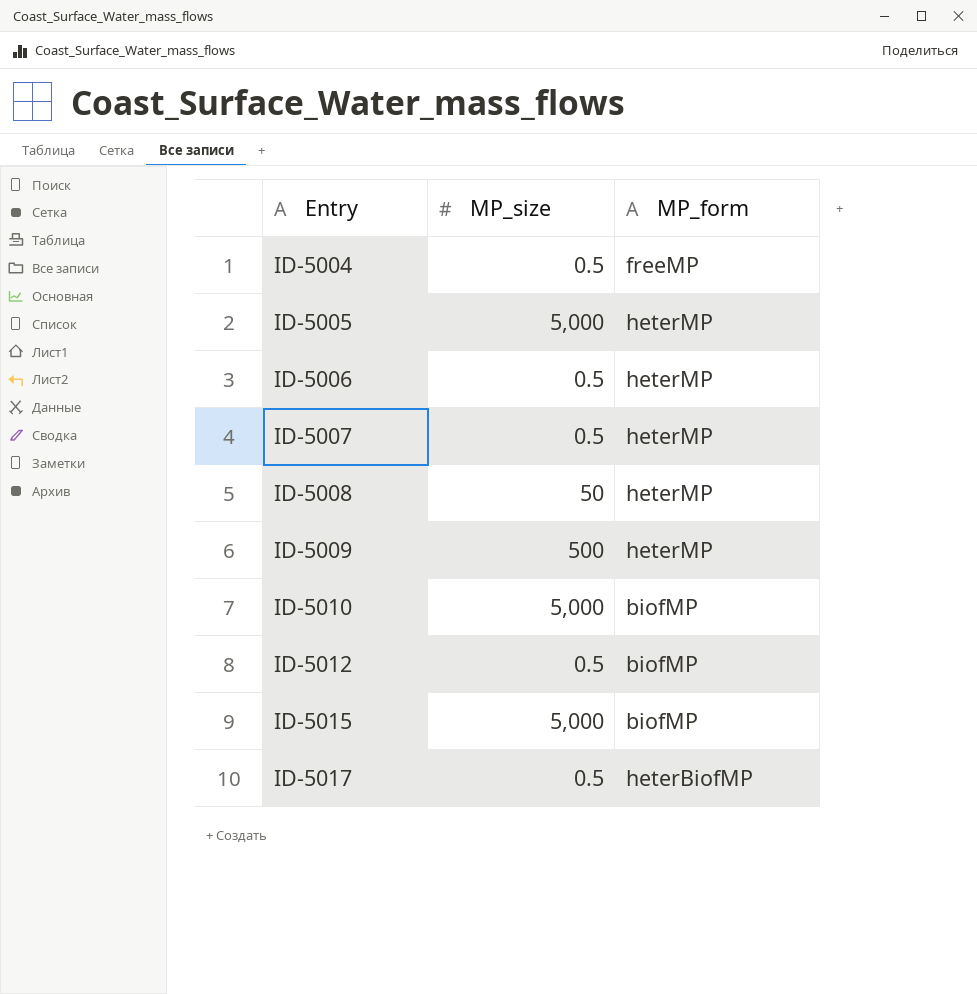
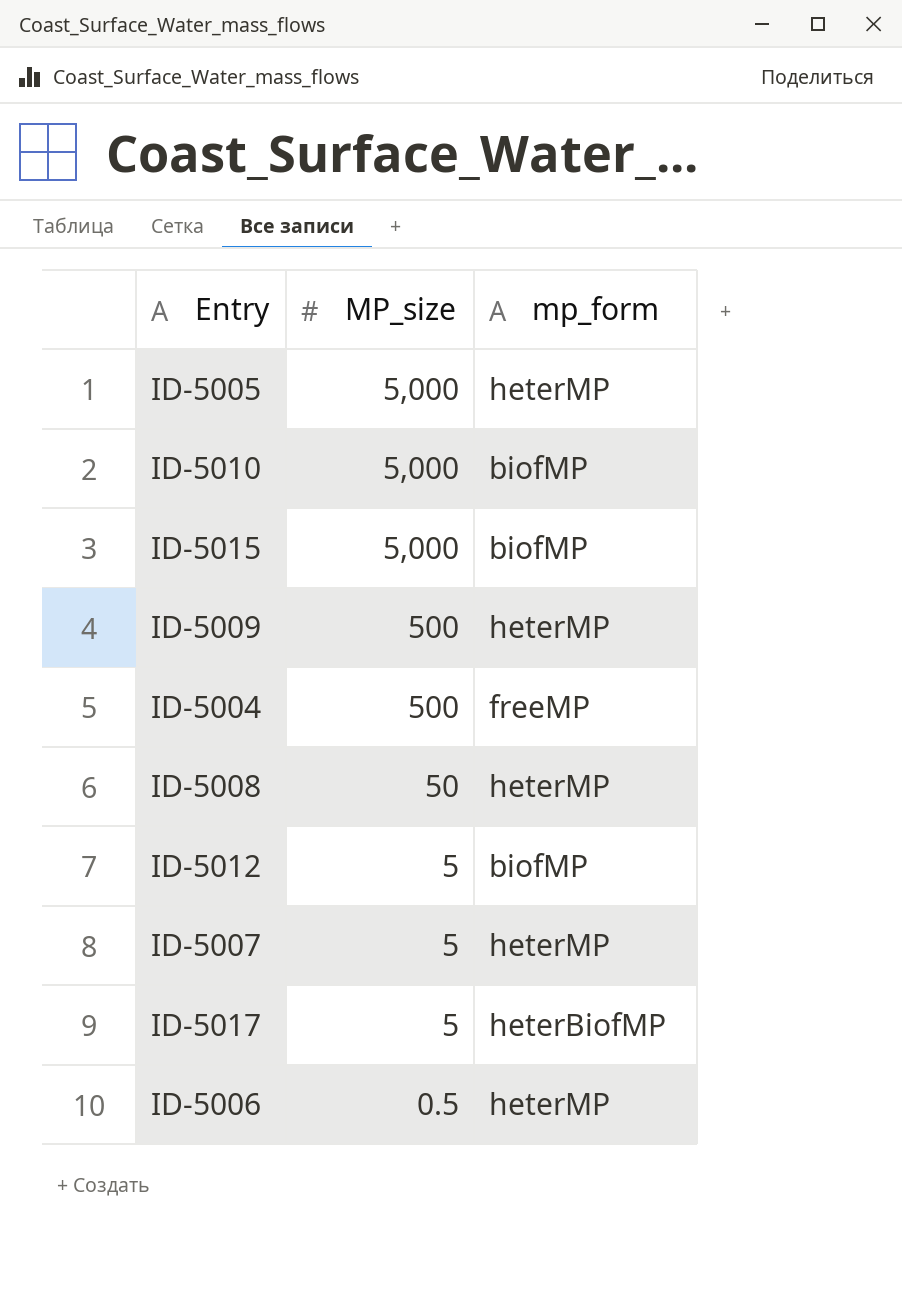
row order: Entry ascending -> MP_size descending
column name: MP_form -> mp_form
ID-5004 | MP_size: 0.5 -> 500
ID-5012 | MP_size: 0.5 -> 5
ID-5007 | MP_size: 0.5 -> 5
ID-5017 | MP_size: 0.5 -> 5

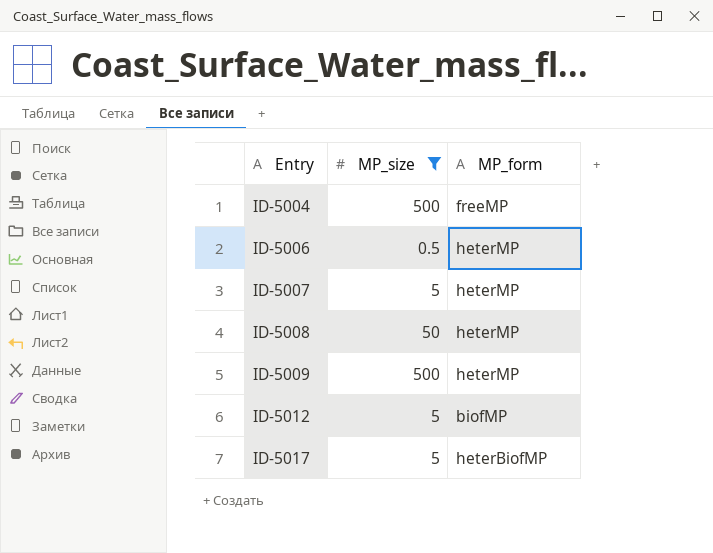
filter: none -> MP_size != 5,000
row order: MP_size descending -> Entry ascending
column name: mp_form -> MP_form

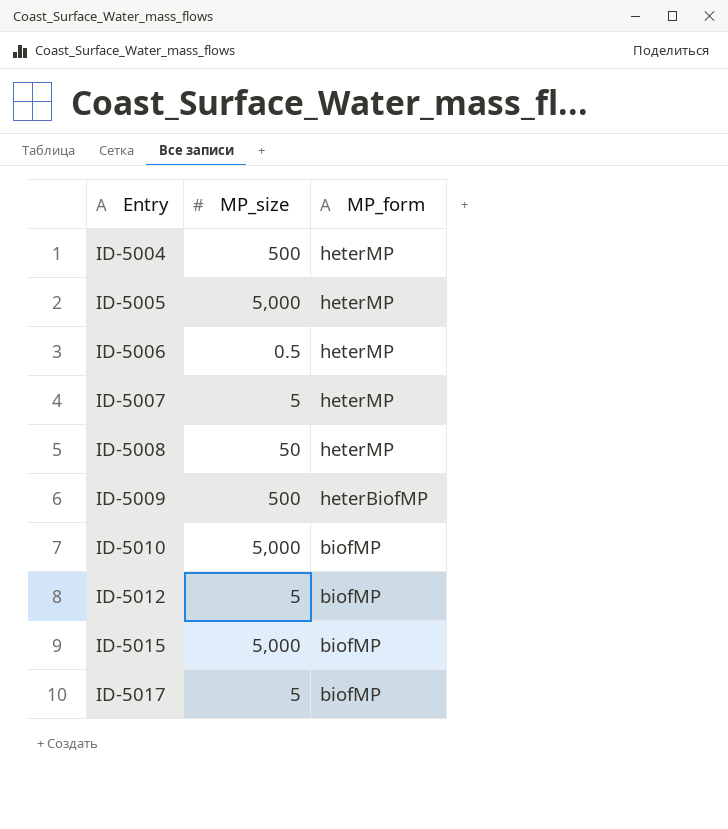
filter: MP_size != 5,000 -> none
ID-5004 | MP_form: freeMP -> heterMP
ID-5009 | MP_form: heterMP -> heterBiofMP
ID-5017 | MP_form: heterBiofMP -> biofMP

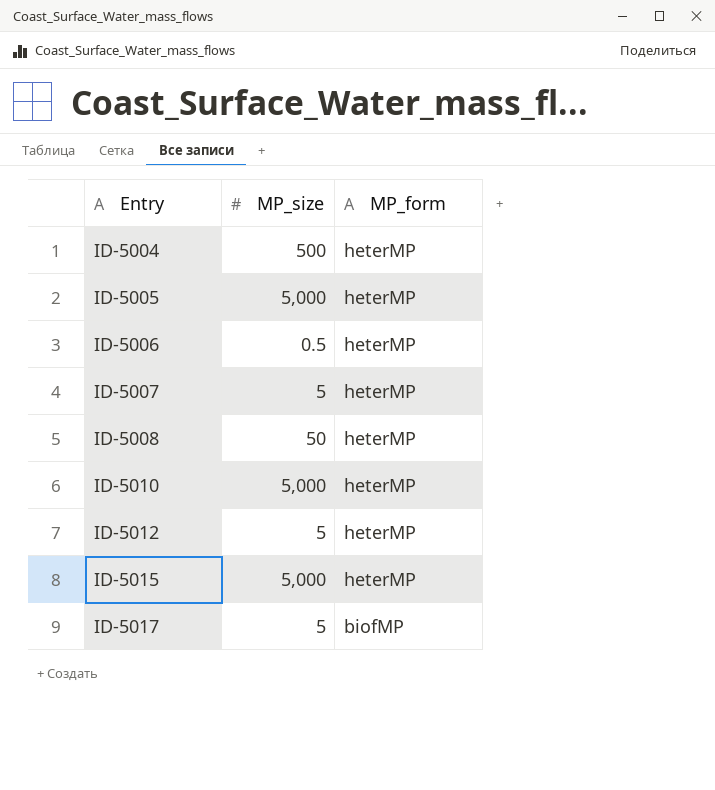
row ID-5009: 500 | heterBiofMP -> none
ID-5010 | MP_form: biofMP -> heterMP
ID-5012 | MP_form: biofMP -> heterMP
ID-5015 | MP_form: biofMP -> heterMP

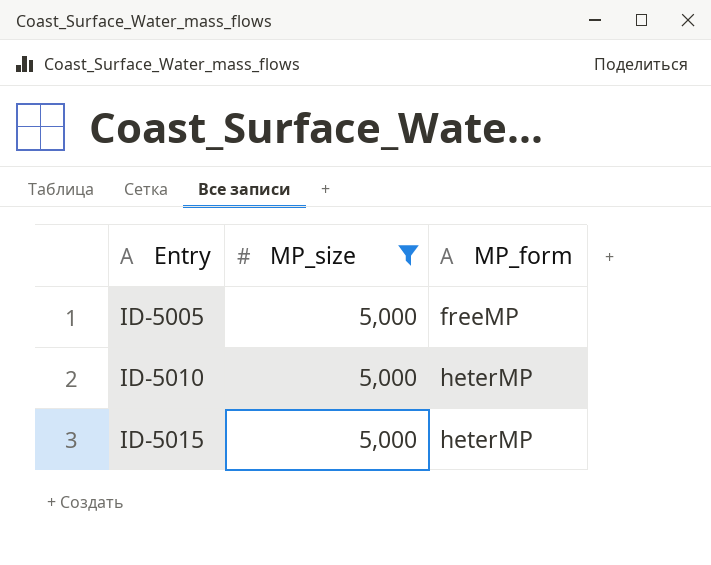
filter: none -> MP_size = 5,000
ID-5005 | MP_form: heterMP -> freeMP

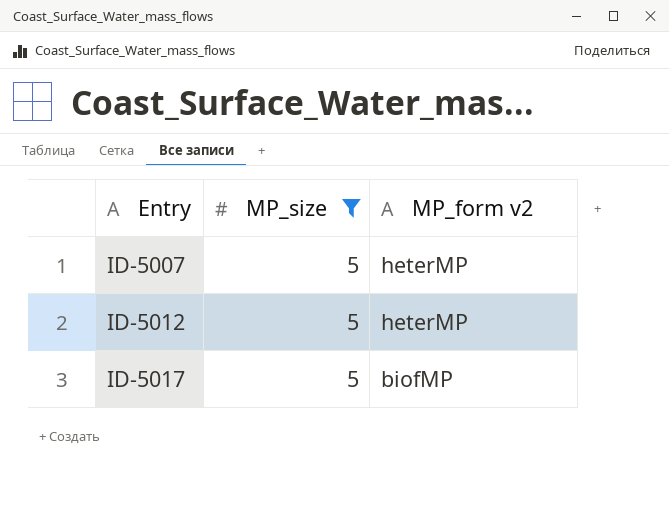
filter: MP_size = 5,000 -> MP_size = 5
column name: MP_form -> MP_form v2

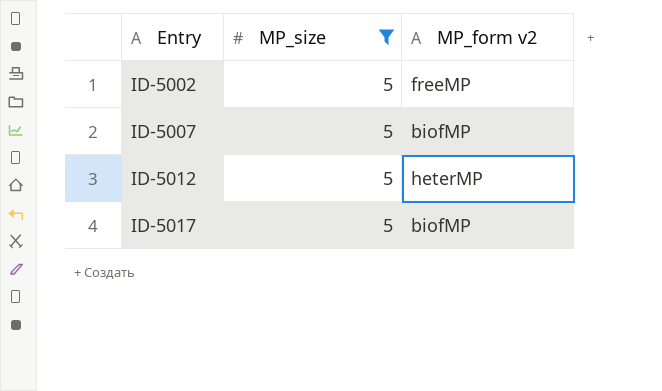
row ID-5002: none -> 5 | freeMP
ID-5007 | MP_form v2: heterMP -> biofMP

